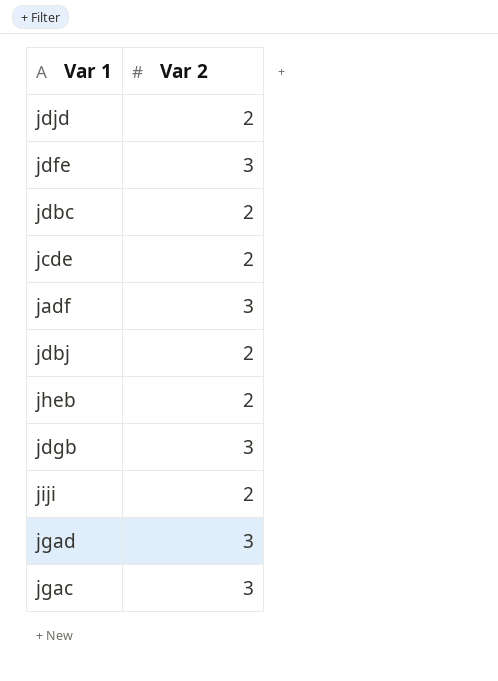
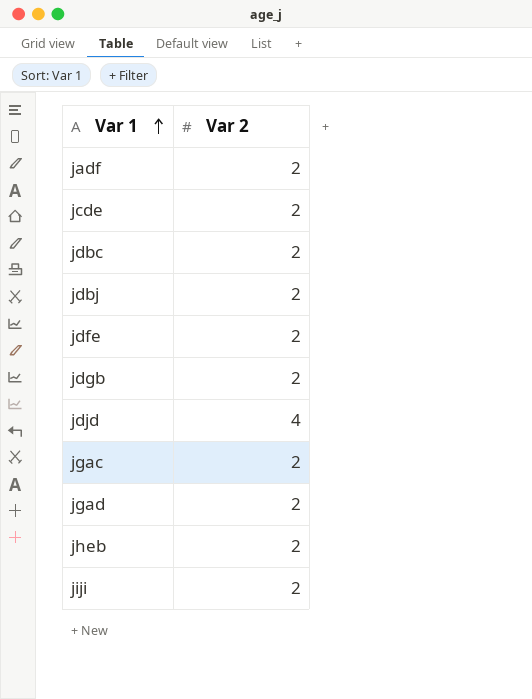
row order: none -> Var 1 ascending
jadf | Var 2: 3 -> 2
jdfe | Var 2: 3 -> 2
jdgb | Var 2: 3 -> 2
jdjd | Var 2: 2 -> 4
jgac | Var 2: 3 -> 2
jgad | Var 2: 3 -> 2

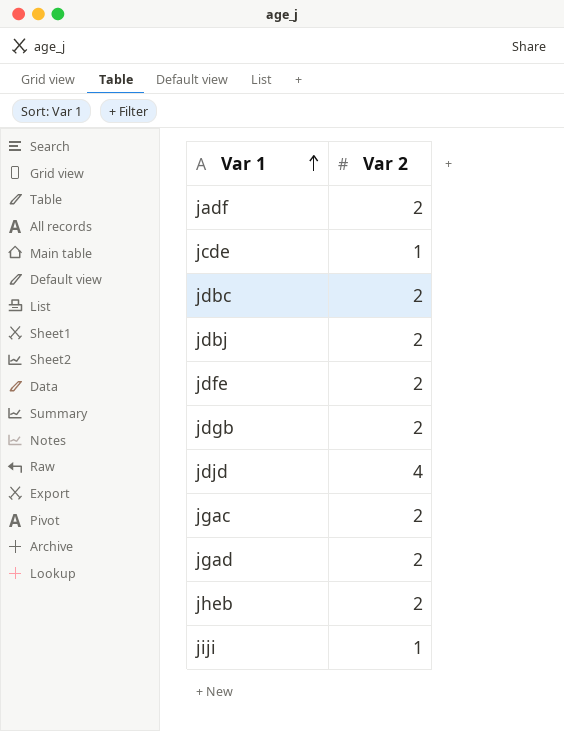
jcde | Var 2: 2 -> 1
jiji | Var 2: 2 -> 1

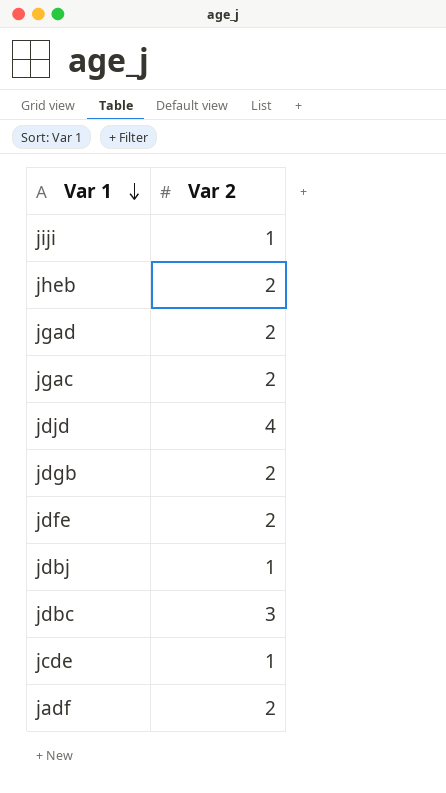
row order: Var 1 ascending -> Var 1 descending
jdbj | Var 2: 2 -> 1
jdbc | Var 2: 2 -> 3

